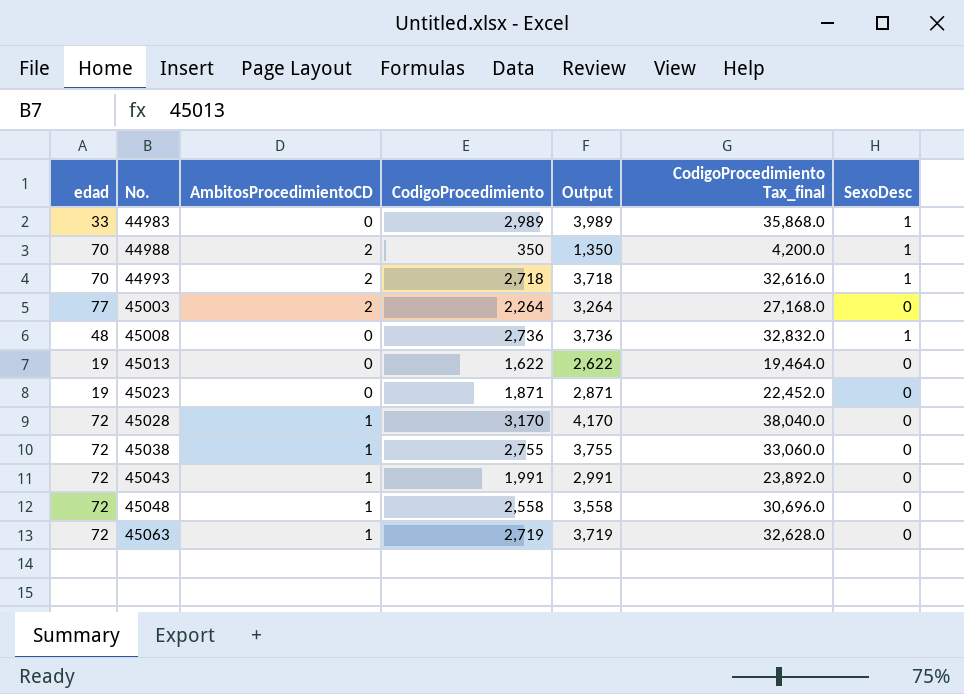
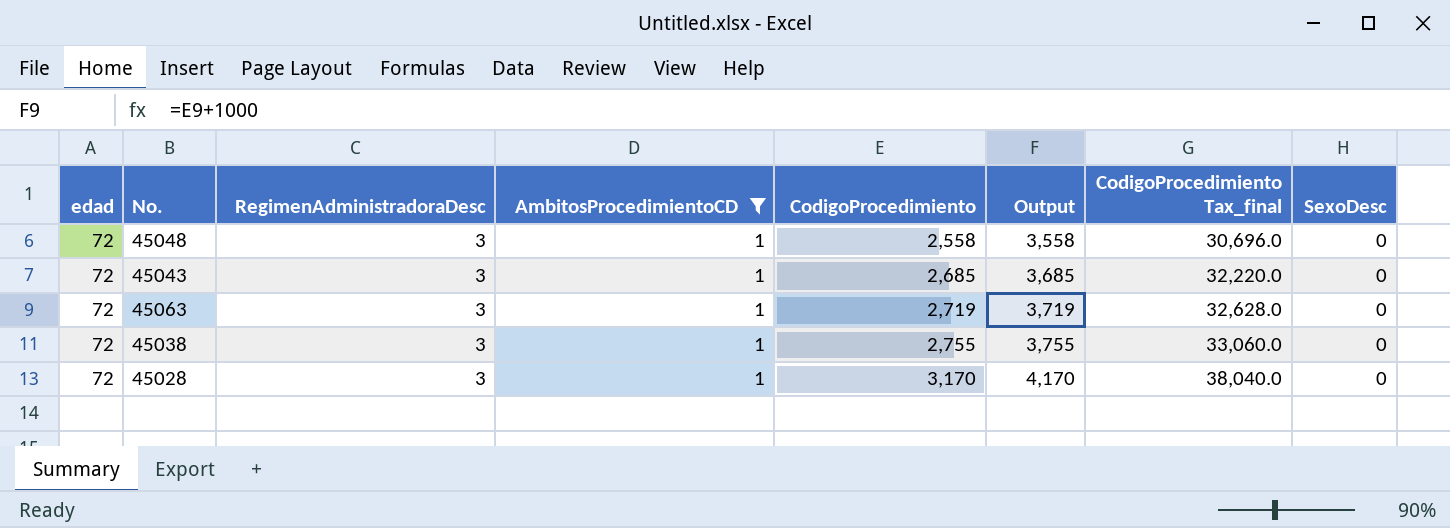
filter: none -> AmbitosProcedimientoCD = 1
row order: No. ascending -> CodigoProcedimiento ascending
column RegimenAdministradoraDesc | position: none -> 3
45043 | CodigoProcedimiento: 1,991 -> 2,685
45043 | Output: 2,991 -> 3,685
45043 | CodigoProcedimiento Tax_final: 23,892.0 -> 32,220.0

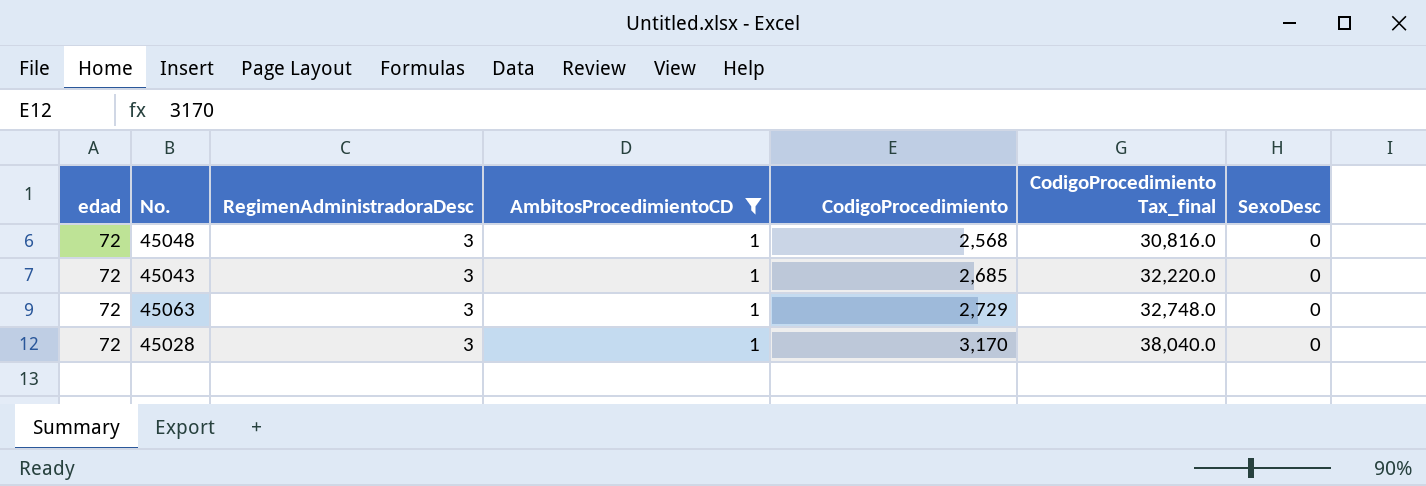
column Output | formula: [CodigoProcedimiento] + 1000 -> none
row 45038: 72 | 3 | 1 | 2,755 | 3,755 | 33,060.0 | 0 -> none
45048 | CodigoProcedimiento: 2,558 -> 2,568
45048 | CodigoProcedimiento Tax_final: 30,696.0 -> 30,816.0
45063 | CodigoProcedimiento: 2,719 -> 2,729
45063 | CodigoProcedimiento Tax_final: 32,628.0 -> 32,748.0

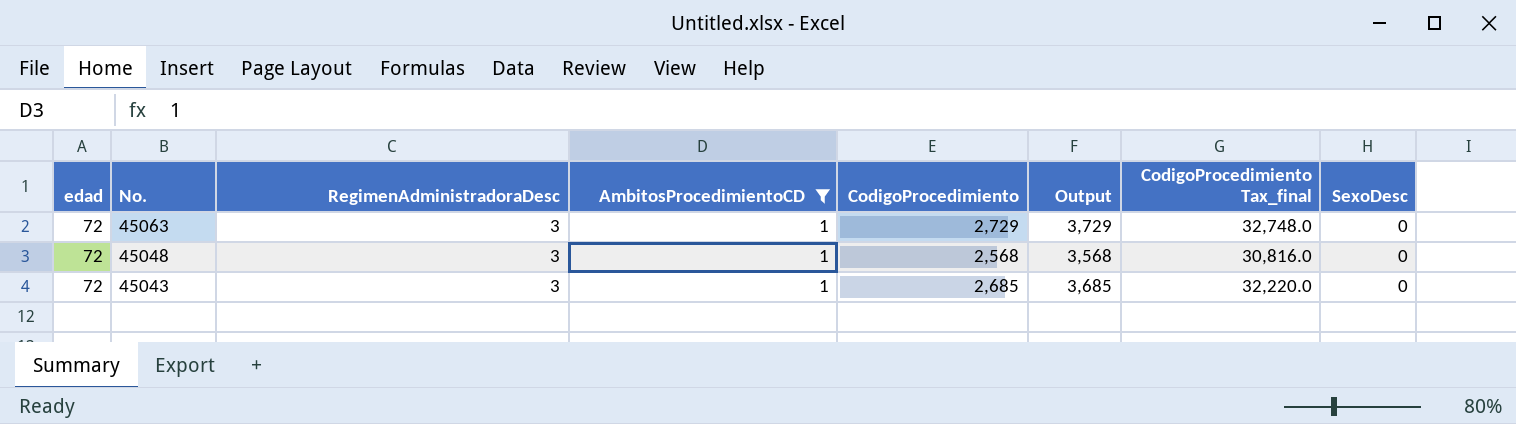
row order: CodigoProcedimiento ascending -> No. descending
column Output | formula: none -> [CodigoProcedimiento] + 1000
row 45028: 72 | 3 | 1 | 3,170 | 38,040.0 | 0 -> none

